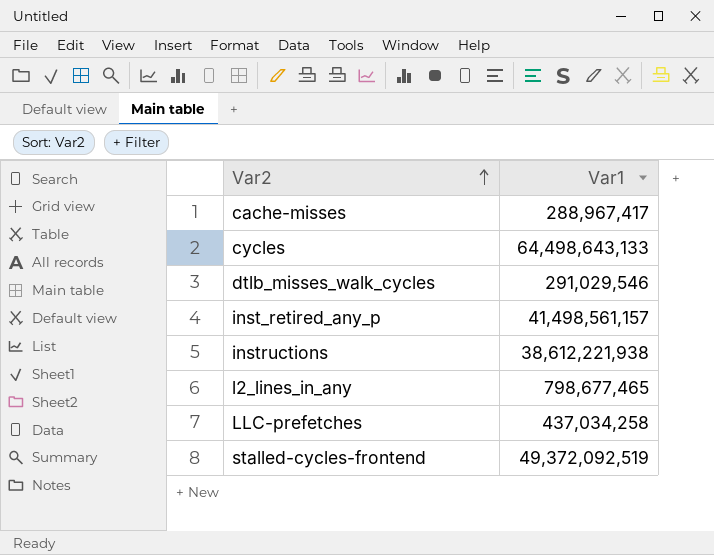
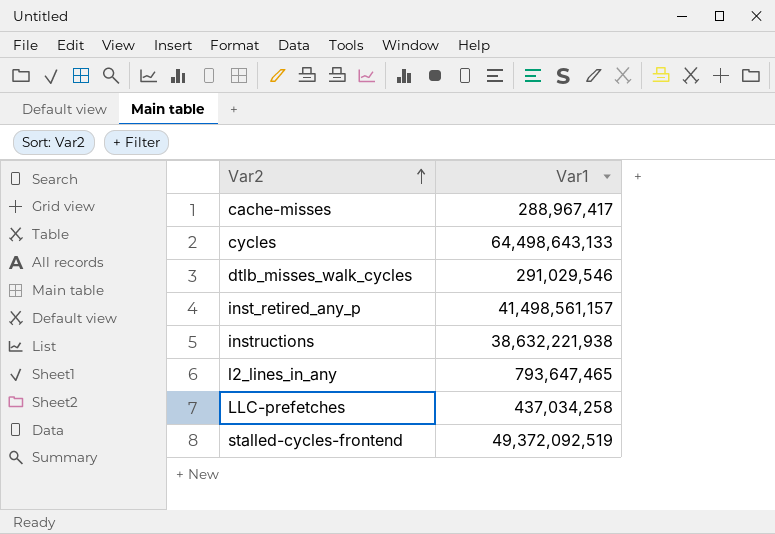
instructions | Var1: 38,612,221,938 -> 38,632,221,938
l2_lines_in_any | Var1: 798,677,465 -> 793,647,465

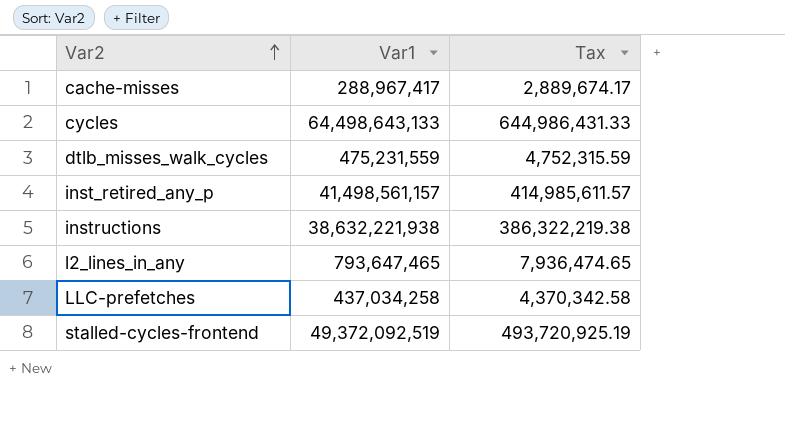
column Tax | formula: none -> [Var1] * 0.01
dtlb_misses_walk_cycles | Var1: 291,029,546 -> 475,231,559

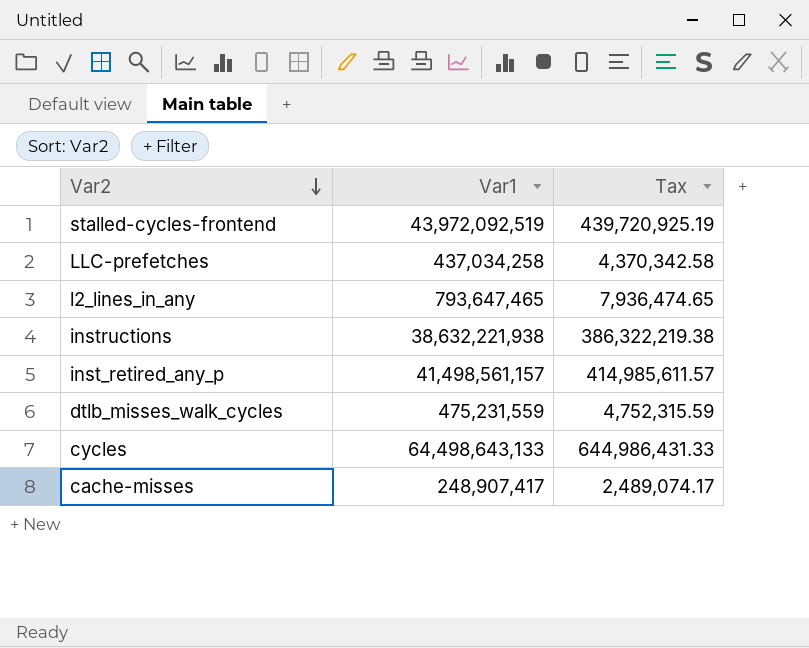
row order: Var2 ascending -> Var2 descending
stalled-cycles-frontend | Var1: 49,372,092,519 -> 43,972,092,519
stalled-cycles-frontend | Tax: 493,720,925.19 -> 439,720,925.19
cache-misses | Var1: 288,967,417 -> 248,907,417
cache-misses | Tax: 2,889,674.17 -> 2,489,074.17

